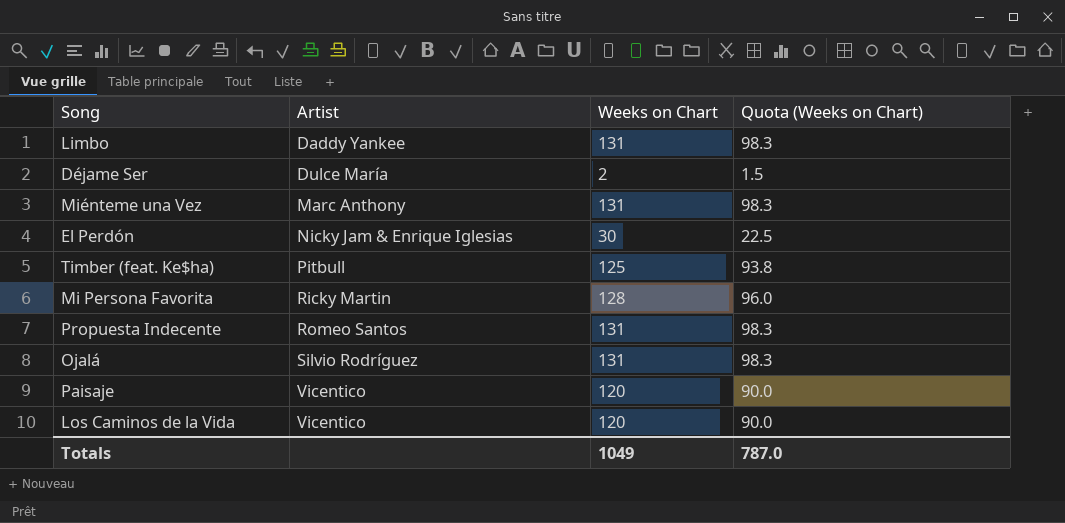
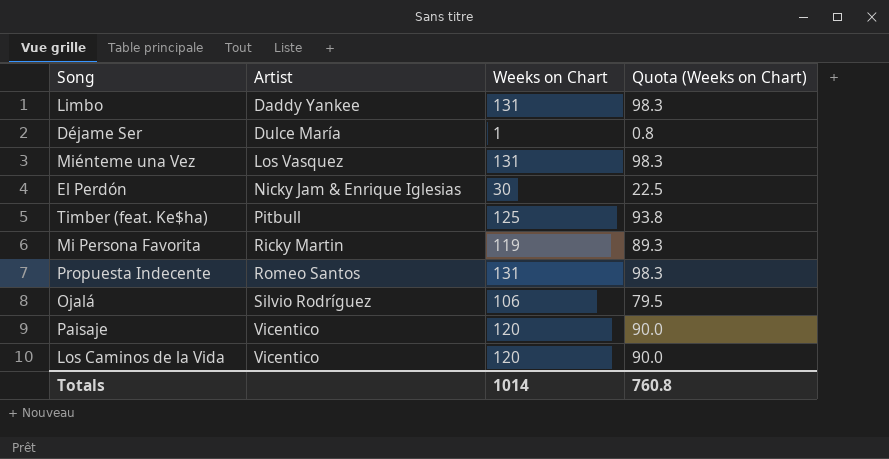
Déjame Ser | Weeks on Chart: 2 -> 1
Déjame Ser | Quota (Weeks on Chart): 1.5 -> 0.8
Miénteme una Vez | Artist: Marc Anthony -> Los Vasquez
Mi Persona Favorita | Weeks on Chart: 128 -> 119
Mi Persona Favorita | Quota (Weeks on Chart): 96.0 -> 89.3
Ojalá | Weeks on Chart: 131 -> 106
Ojalá | Quota (Weeks on Chart): 98.3 -> 79.5
Totals | Weeks on Chart: 1049 -> 1014
Totals | Quota (Weeks on Chart): 787.0 -> 760.8

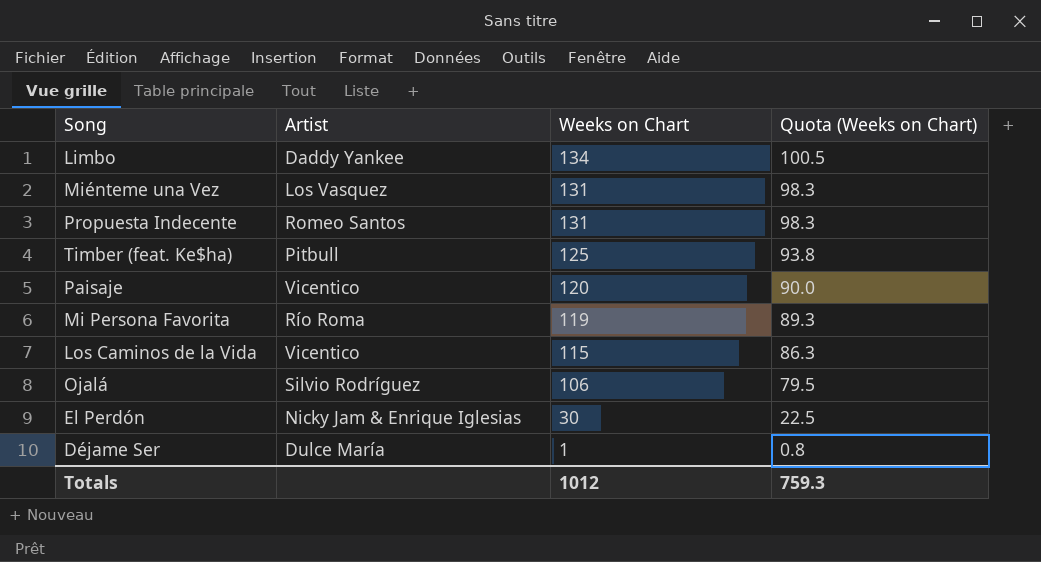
row order: Artist ascending -> Weeks on Chart descending
Limbo | Weeks on Chart: 131 -> 134
Limbo | Quota (Weeks on Chart): 98.3 -> 100.5
Mi Persona Favorita | Artist: Ricky Martin -> Río Roma
Los Caminos de la Vida | Weeks on Chart: 120 -> 115
Los Caminos de la Vida | Quota (Weeks on Chart): 90.0 -> 86.3
Totals | Weeks on Chart: 1014 -> 1012
Totals | Quota (Weeks on Chart): 760.8 -> 759.3

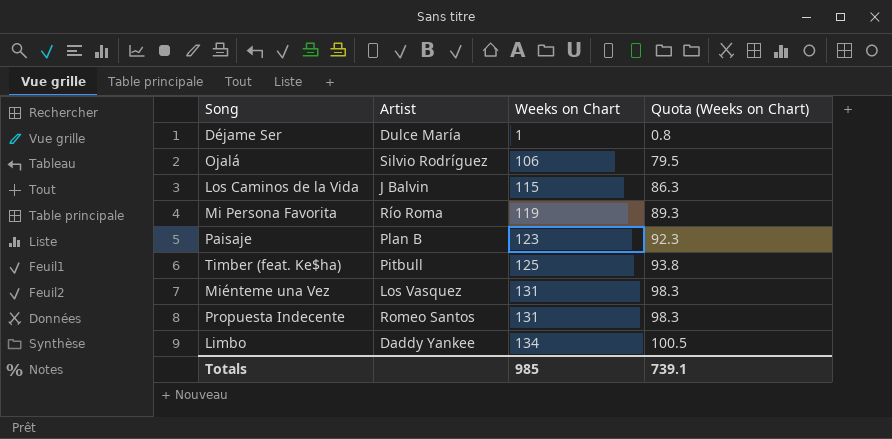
row order: Weeks on Chart descending -> Weeks on Chart ascending
row El Perdón: Nicky Jam & Enrique Iglesias | 30 | 22.5 -> none
Los Caminos de la Vida | Artist: Vicentico -> J Balvin
Paisaje | Artist: Vicentico -> Plan B
Paisaje | Weeks on Chart: 120 -> 123
Paisaje | Quota (Weeks on Chart): 90.0 -> 92.3
Totals | Weeks on Chart: 1012 -> 985
Totals | Quota (Weeks on Chart): 759.3 -> 739.1

